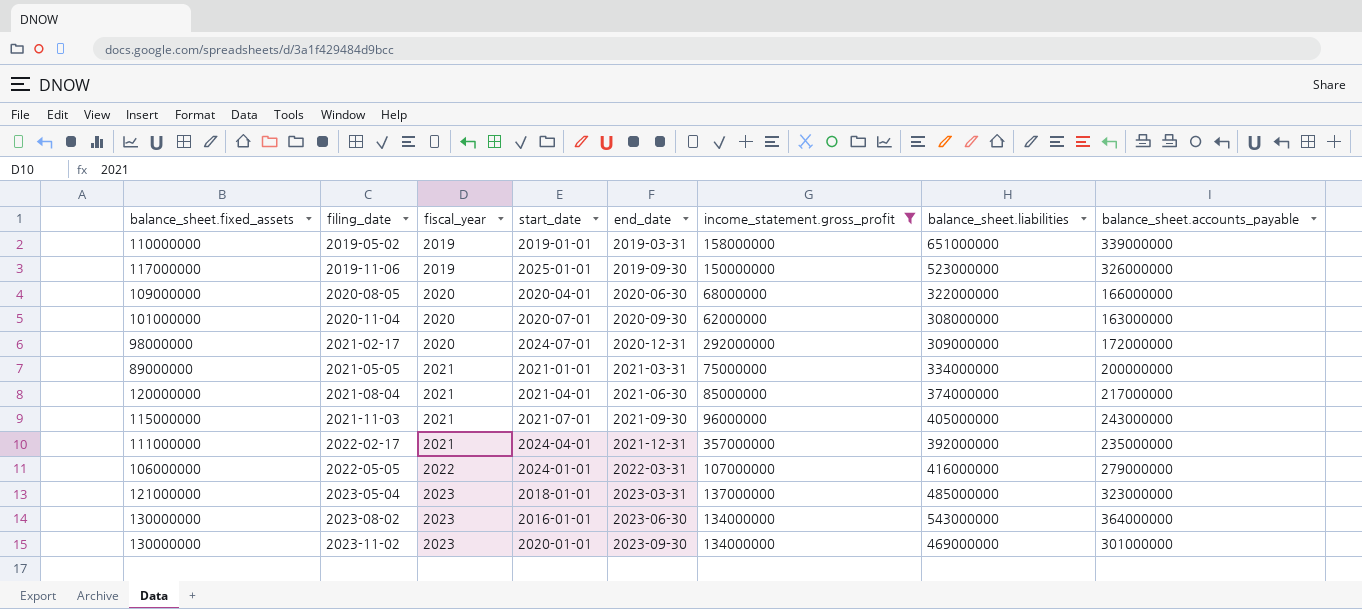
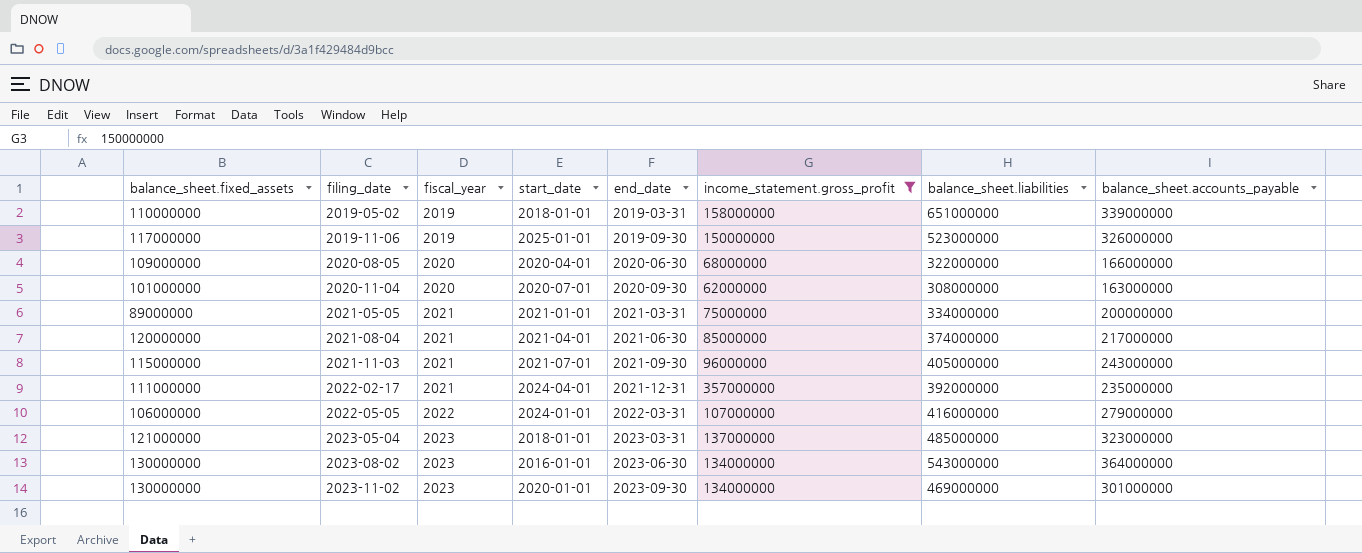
row 2021-02-17: 98000000 | 2020 | 2024-07-01 | 2020-12-31 | 292000000 | 309000000 | 172000000 -> none
2019-05-02 | start_date: 2019-01-01 -> 2018-01-01

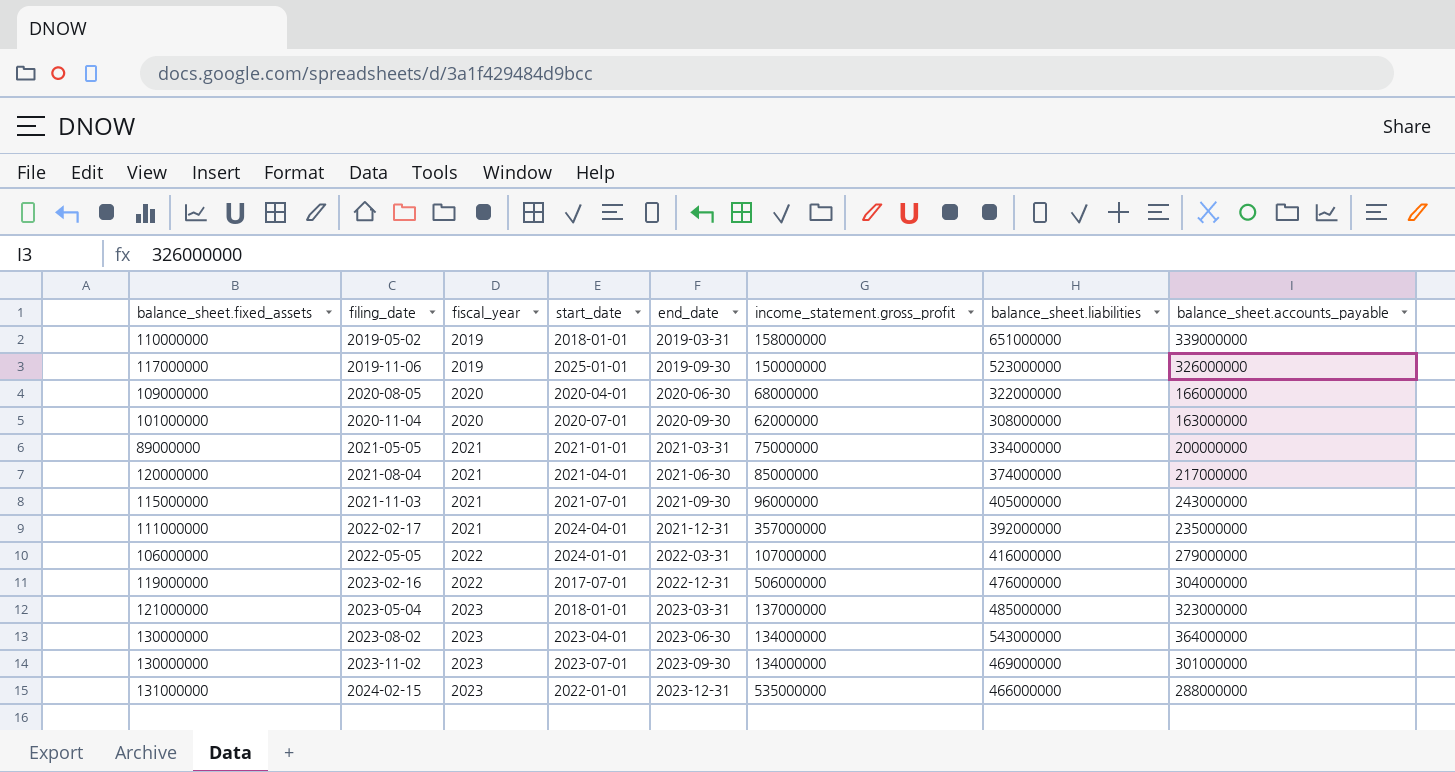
filter: income_statement.gross_profit <= 357000000 -> none
2023-08-02 | start_date: 2016-01-01 -> 2023-04-01
2023-11-02 | start_date: 2020-01-01 -> 2023-07-01

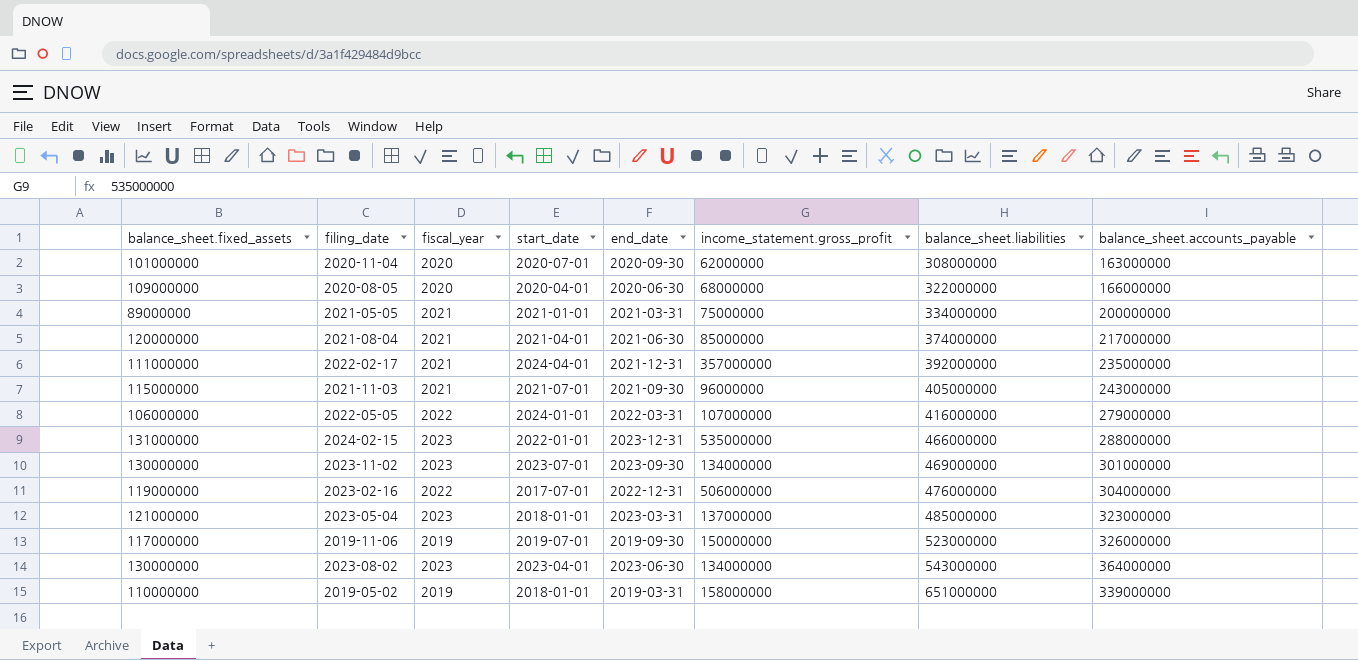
row order: filing_date ascending -> balance_sheet.liabilities ascending
2019-11-06 | start_date: 2025-01-01 -> 2019-07-01

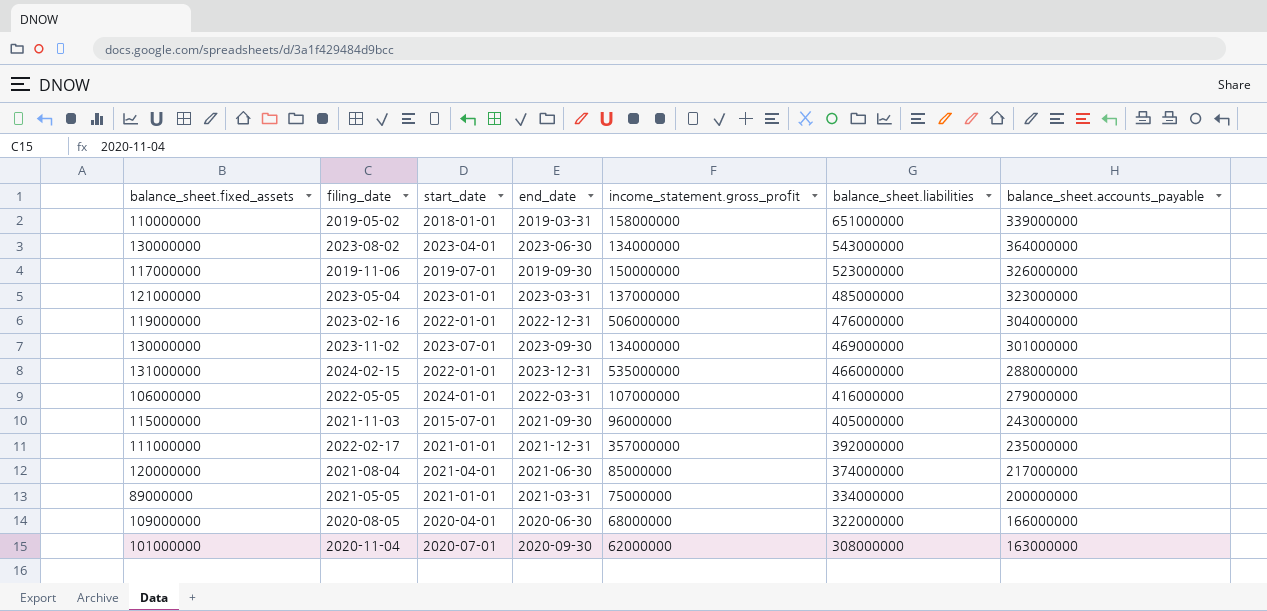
row order: balance_sheet.liabilities ascending -> balance_sheet.liabilities descending
column fiscal_year | position: 3 -> none
2023-05-04 | start_date: 2018-01-01 -> 2023-01-01
2023-02-16 | start_date: 2017-07-01 -> 2022-01-01
2021-11-03 | start_date: 2021-07-01 -> 2015-07-01
2022-02-17 | start_date: 2024-04-01 -> 2021-01-01

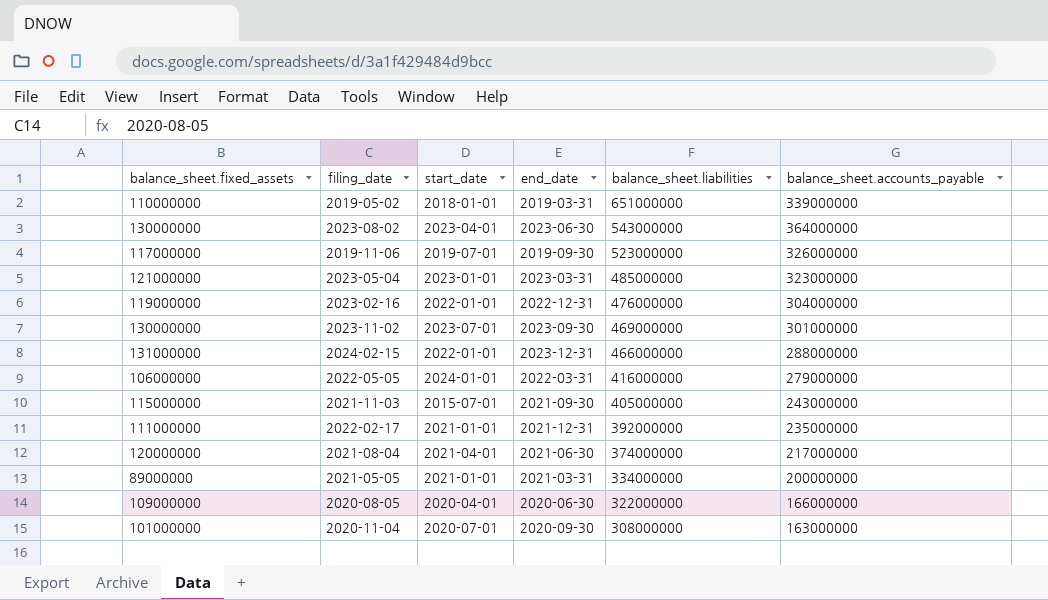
column income_statement.gross_profit | position: 5 -> none

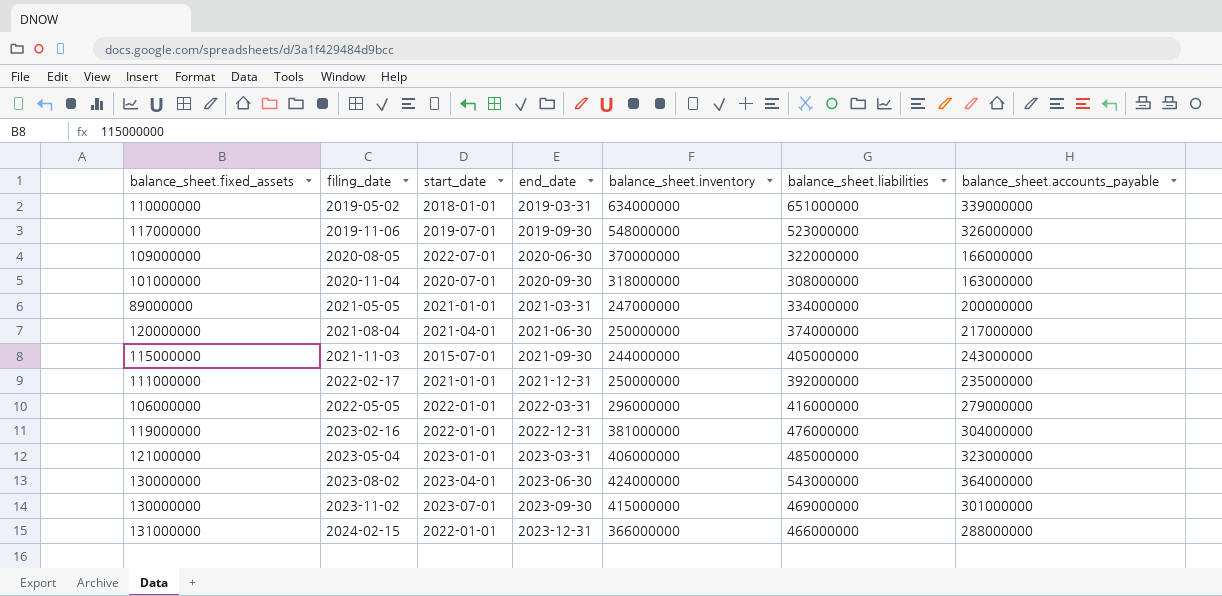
row order: balance_sheet.liabilities descending -> filing_date ascending
column balance_sheet.inventory | position: none -> 5
2020-08-05 | start_date: 2020-04-01 -> 2022-07-01
2022-05-05 | start_date: 2024-01-01 -> 2022-01-01

